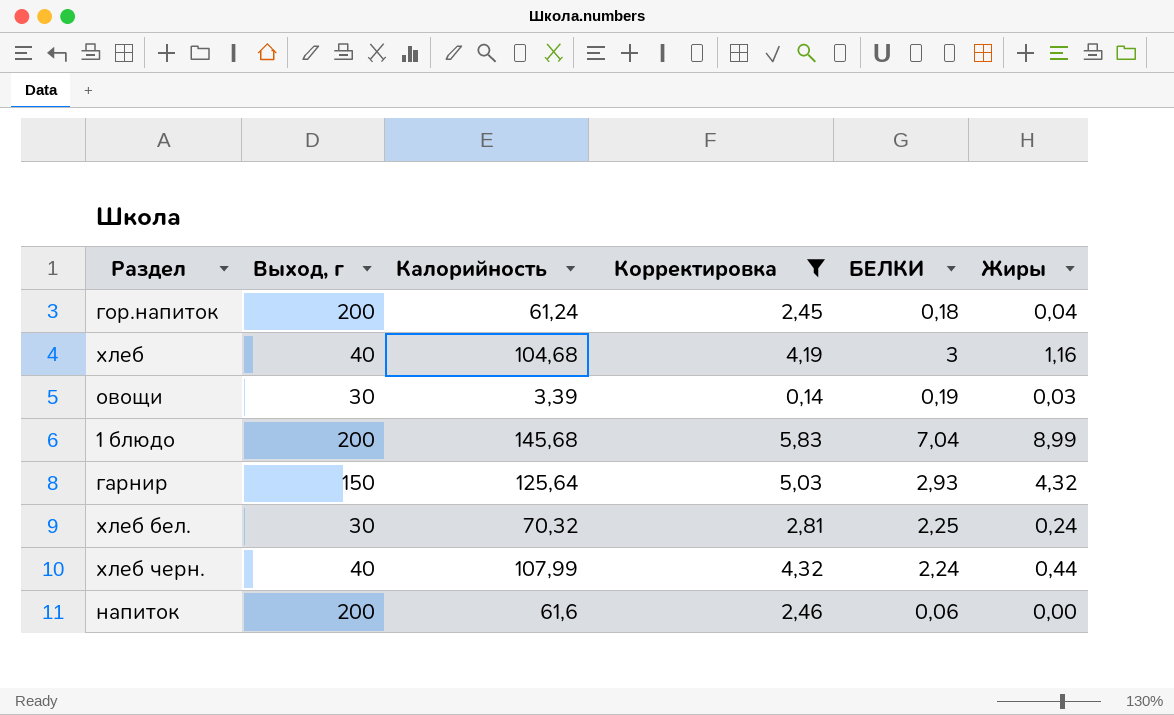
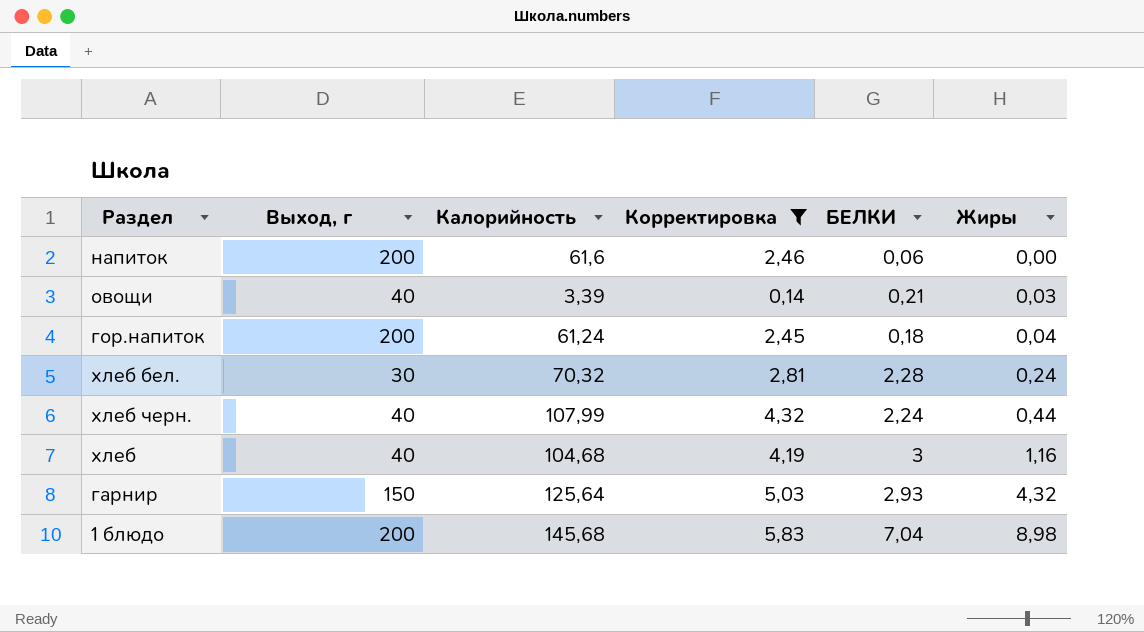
row order: none -> Жиры ascending
овощи | Выход, г: 30 -> 40
овощи | БЕЛКИ: 0,19 -> 0,21
хлеб бел. | БЕЛКИ: 2,25 -> 2,28
1 блюдо | Жиры: 8,99 -> 8,98

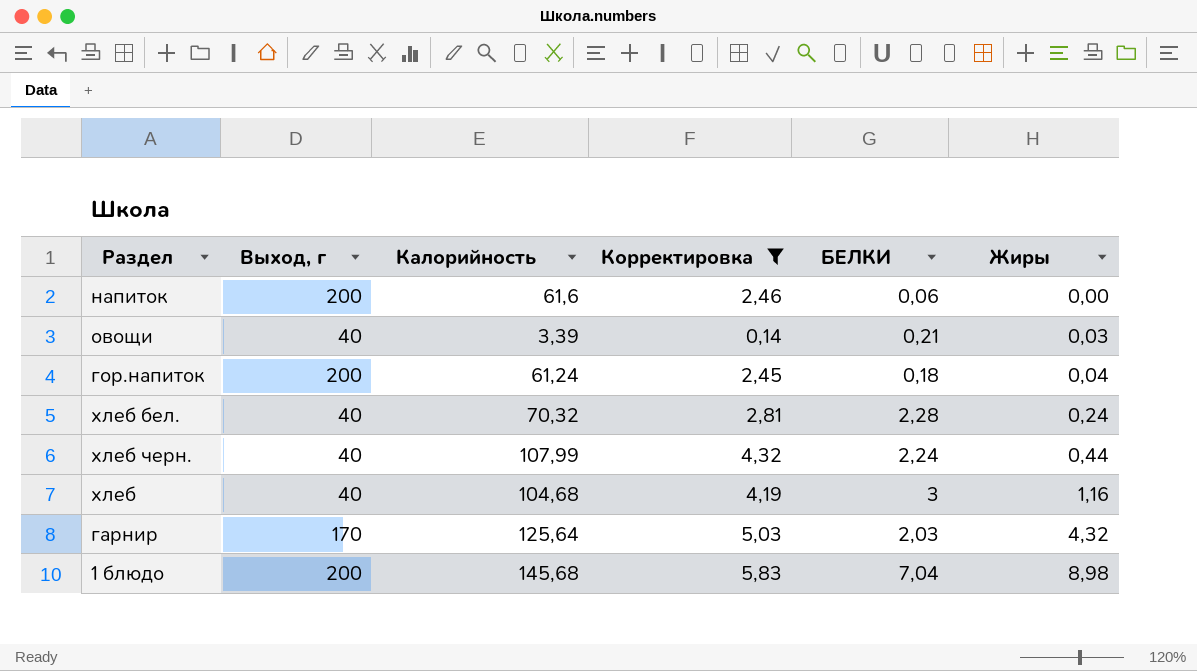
хлеб бел. | Выход, г: 30 -> 40
гарнир | Выход, г: 150 -> 170
гарнир | БЕЛКИ: 2,93 -> 2,03

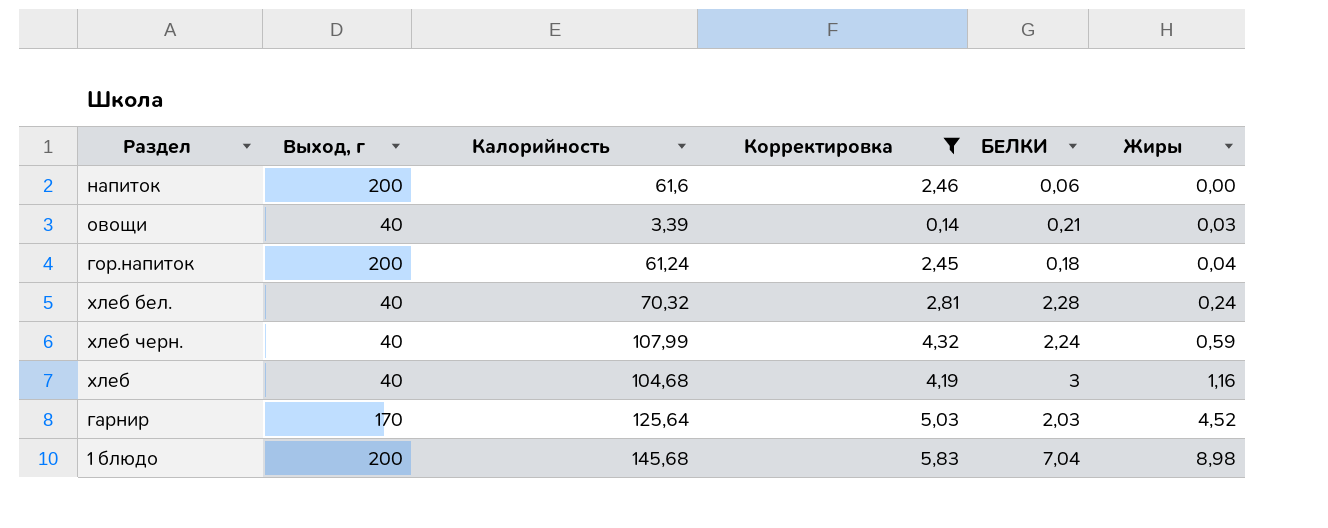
хлеб черн. | Жиры: 0,44 -> 0,59
гарнир | Жиры: 4,32 -> 4,52

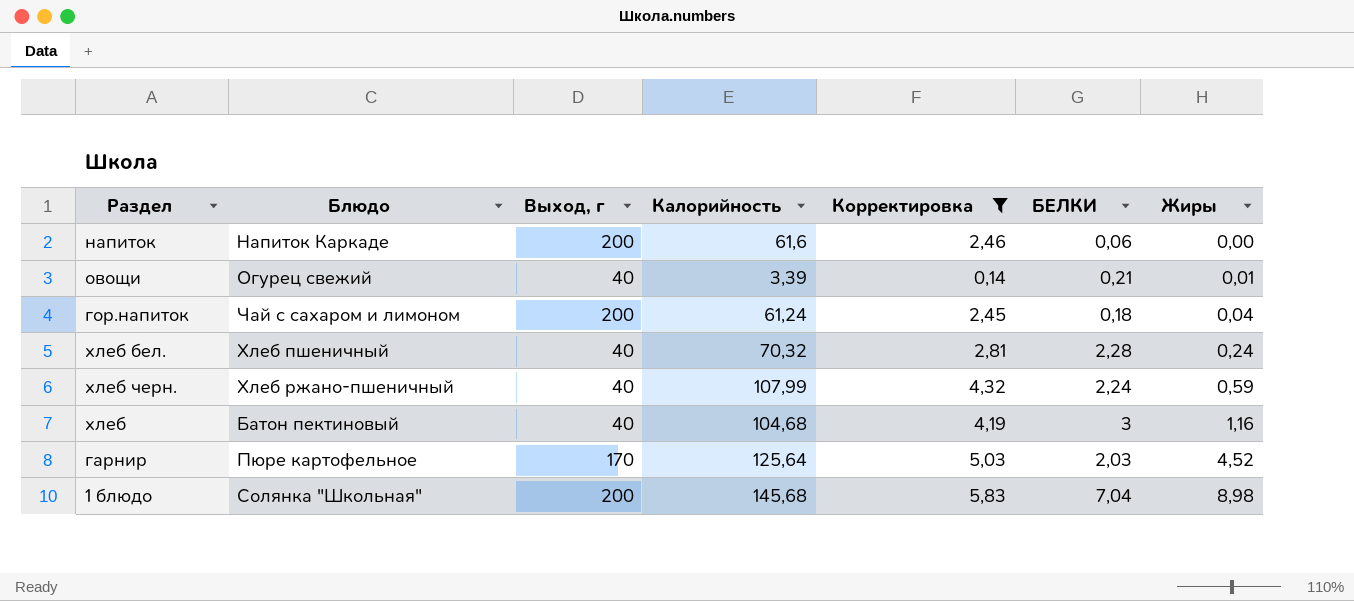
column Блюдо | position: none -> 2
овощи | Жиры: 0,03 -> 0,01

